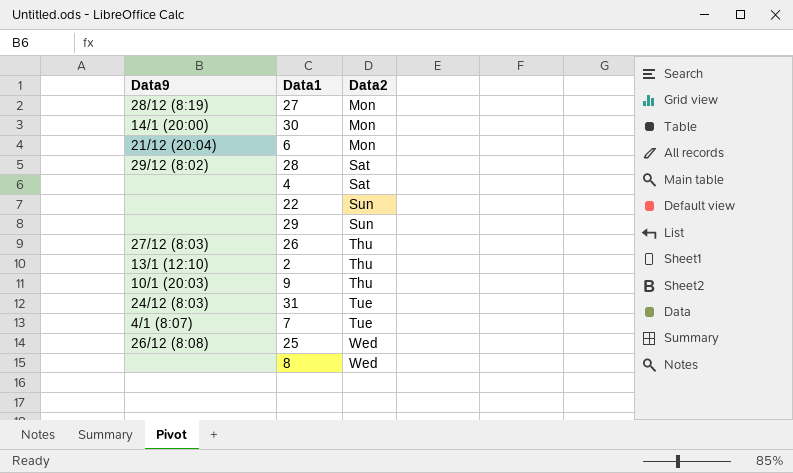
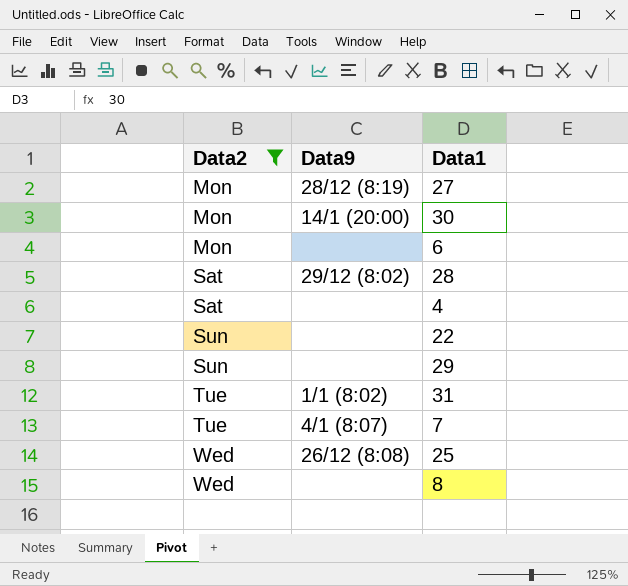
filter: none -> Data2 != Thu
column Data2 | position: 3 -> 1
6 | Data9: 21/12 (20:04) -> none
31 | Data9: 24/12 (8:03) -> 1/1 (8:02)

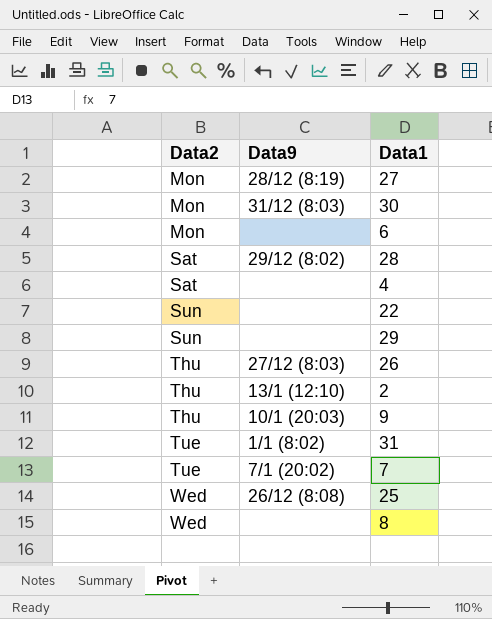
filter: Data2 != Thu -> none
30 | Data9: 14/1 (20:00) -> 31/12 (8:03)
7 | Data9: 4/1 (8:07) -> 7/1 (20:02)

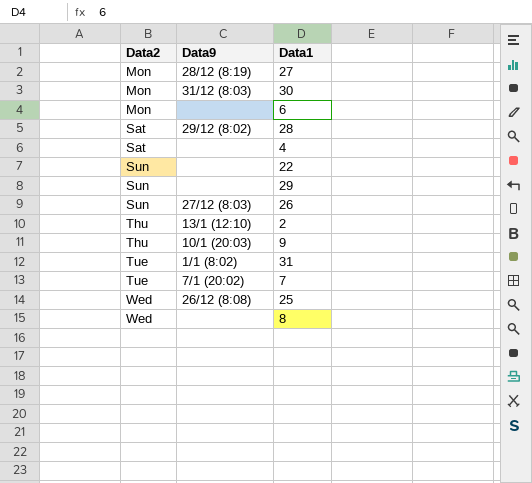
26 | Data2: Thu -> Sun

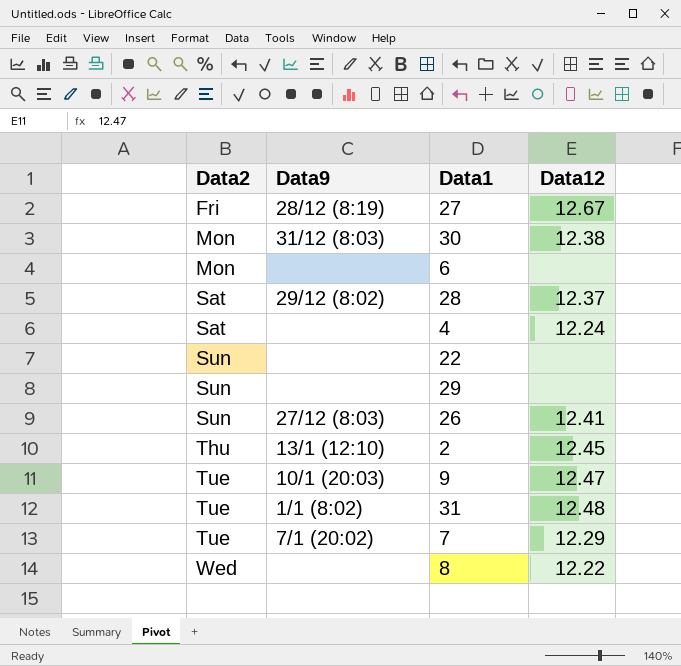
column Data12 | position: none -> 4
row 25: Wed | 26/12 (8:08) -> none
27 | Data2: Mon -> Fri
9 | Data2: Thu -> Tue

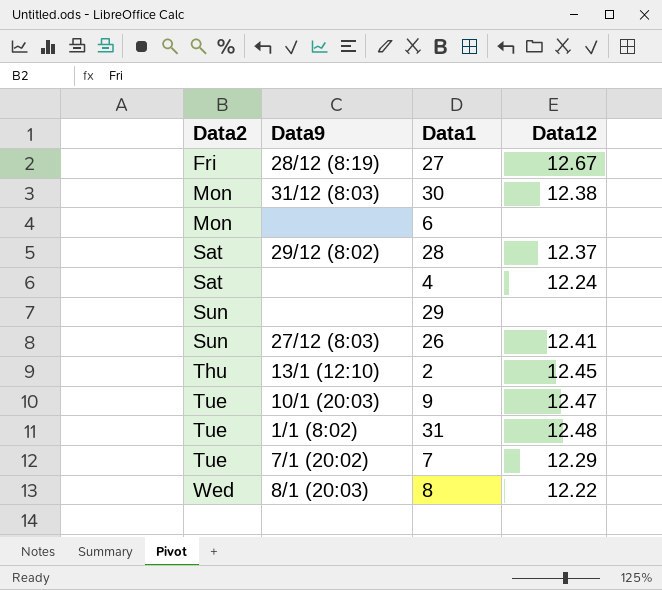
row 22: Sun | none | none -> none
8 | Data9: none -> 8/1 (20:03)

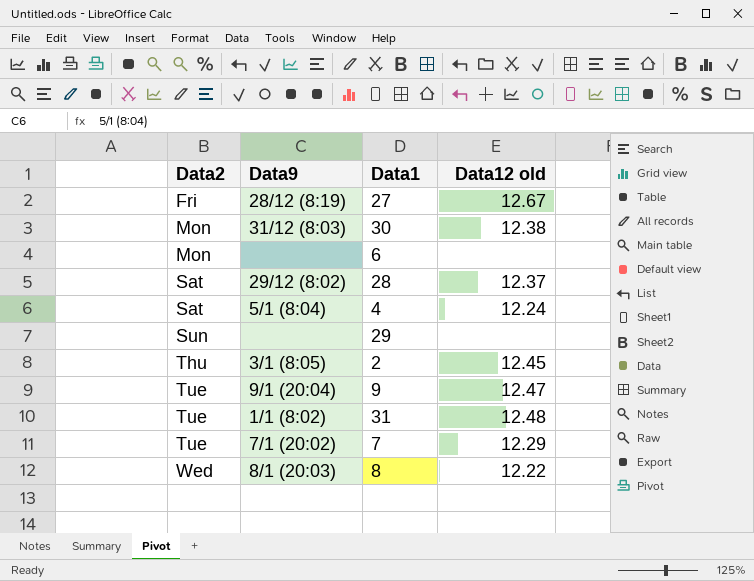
column name: Data12 -> Data12 old
row 26: Sun | 27/12 (8:03) | 12.41 -> none
4 | Data9: none -> 5/1 (8:04)
2 | Data9: 13/1 (12:10) -> 3/1 (8:05)
9 | Data9: 10/1 (20:03) -> 9/1 (20:04)

